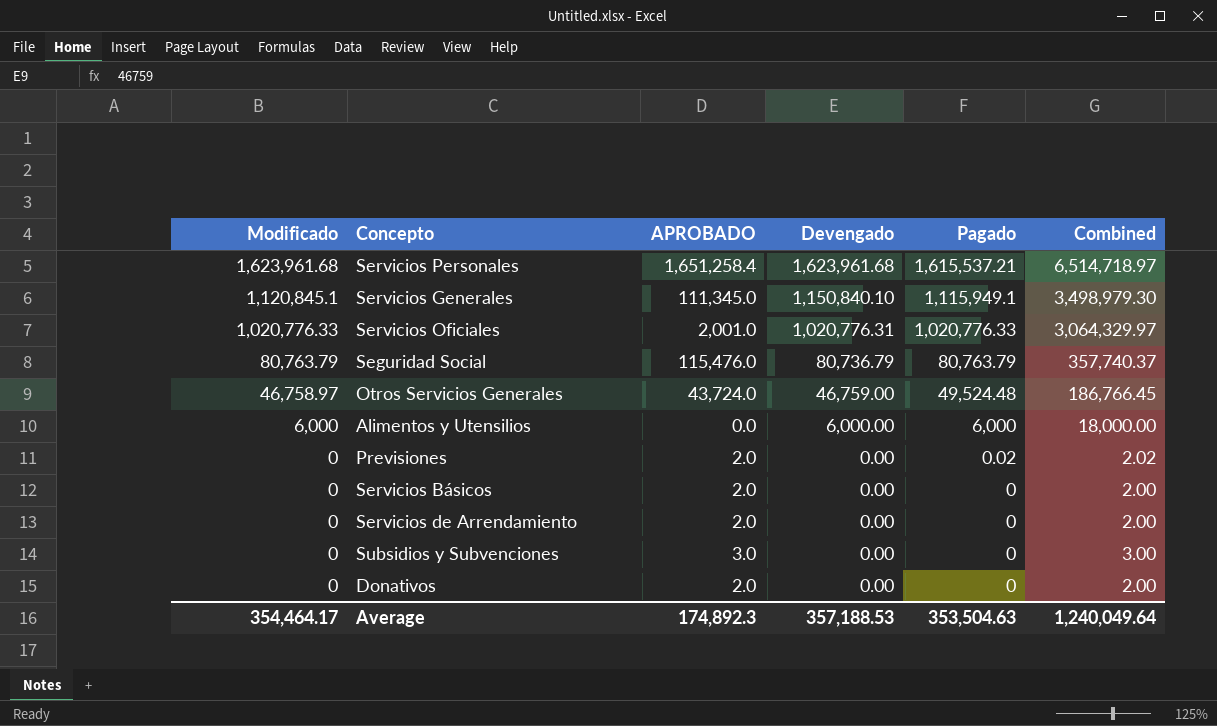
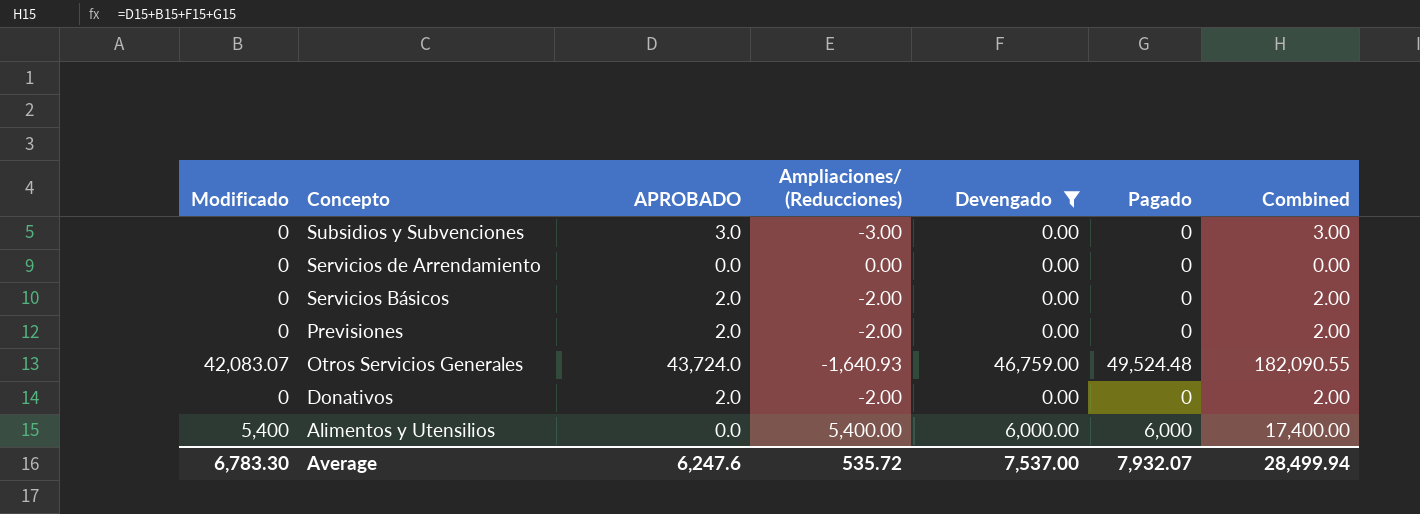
filter: none -> Devengado <= 46,759.00
row order: Modificado descending -> Concepto descending
column Ampliaciones/ (Reducciones) | formula: none -> [Modificado] - [APROBADO]
Servicios de Arrendamiento | APROBADO: 2.0 -> 0.0
Servicios de Arrendamiento | Combined: 2.00 -> 0.00
Previsiones | Pagado: 0.02 -> 0
Previsiones | Combined: 2.02 -> 2.00
Otros Servicios Generales | Modificado: 46,758.97 -> 42,083.07
Otros Servicios Generales | Combined: 186,766.45 -> 182,090.55
Alimentos y Utensilios | Modificado: 6,000 -> 5,400
Alimentos y Utensilios | Combined: 18,000.00 -> 17,400.00
Average | Modificado: 354,464.17 -> 6,783.30
Average | APROBADO: 174,892.3 -> 6,247.6
Average | Devengado: 357,188.53 -> 7,537.00
Average | Pagado: 353,504.63 -> 7,932.07
Average | Combined: 1,240,049.64 -> 28,499.94

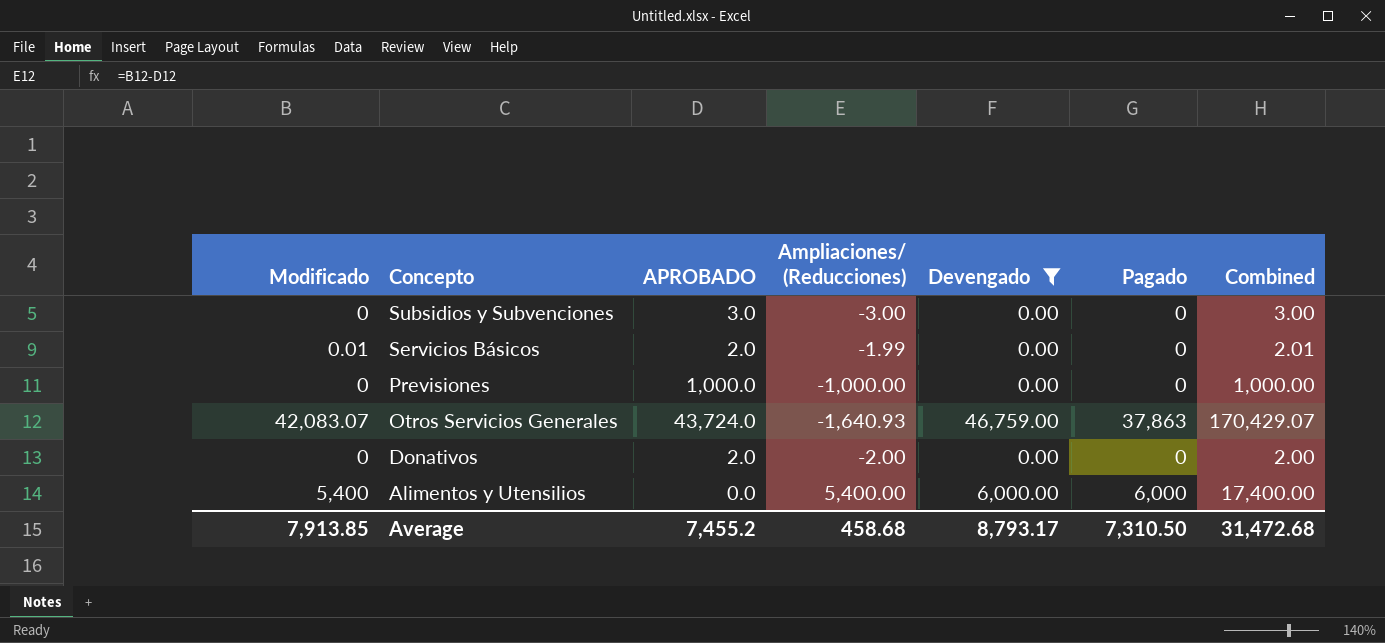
row Servicios de Arrendamiento: 0 | 0.0 | 0.00 | 0.00 | 0 | 0.00 -> none
Servicios Básicos | Modificado: 0 -> 0.01
Servicios Básicos | Ampliaciones/ (Reducciones): -2.00 -> -1.99
Servicios Básicos | Combined: 2.00 -> 2.01
Previsiones | APROBADO: 2.0 -> 1,000.0
Previsiones | Ampliaciones/ (Reducciones): -2.00 -> -1,000.00
Previsiones | Combined: 2.00 -> 1,000.00
Otros Servicios Generales | Pagado: 49,524.48 -> 37,863
Otros Servicios Generales | Combined: 182,090.55 -> 170,429.07
Average | Modificado: 6,783.30 -> 7,913.85
Average | APROBADO: 6,247.6 -> 7,455.2
Average | Ampliaciones/ (Reducciones): 535.72 -> 458.68
Average | Devengado: 7,537.00 -> 8,793.17
Average | Pagado: 7,932.07 -> 7,310.50
Average | Combined: 28,499.94 -> 31,472.68

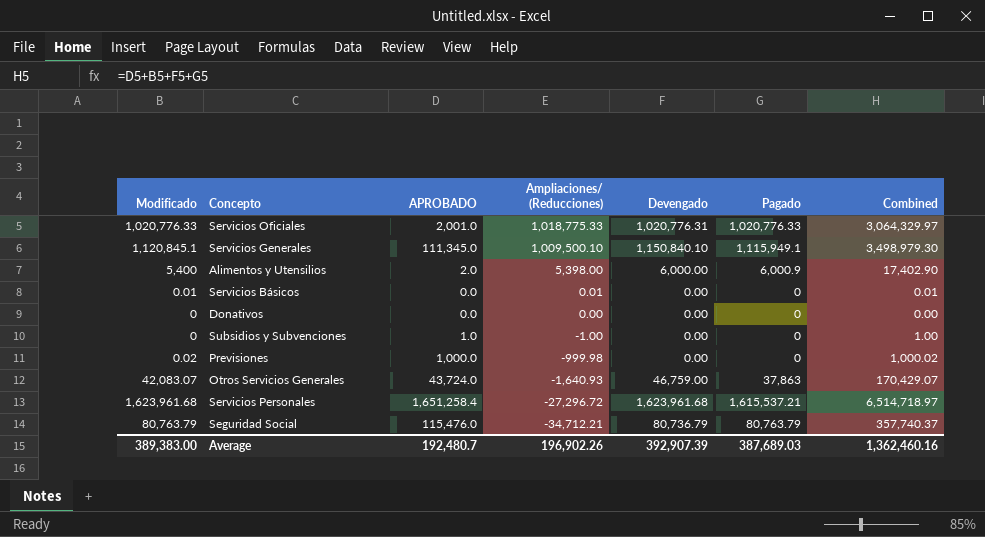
filter: Devengado <= 46,759.00 -> none
row order: Concepto descending -> Ampliaciones/ (Reducciones) descending
Alimentos y Utensilios | APROBADO: 0.0 -> 2.0
Alimentos y Utensilios | Ampliaciones/ (Reducciones): 5,400.00 -> 5,398.00
Alimentos y Utensilios | Pagado: 6,000 -> 6,000.9
Alimentos y Utensilios | Combined: 17,400.00 -> 17,402.90
Servicios Básicos | APROBADO: 2.0 -> 0.0
Servicios Básicos | Ampliaciones/ (Reducciones): -1.99 -> 0.01
Servicios Básicos | Combined: 2.01 -> 0.01
Donativos | APROBADO: 2.0 -> 0.0
Donativos | Ampliaciones/ (Reducciones): -2.00 -> 0.00
Donativos | Combined: 2.00 -> 0.00
Subsidios y Subvenciones | APROBADO: 3.0 -> 1.0
Subsidios y Subvenciones | Ampliaciones/ (Reducciones): -3.00 -> -1.00
Subsidios y Subvenciones | Combined: 3.00 -> 1.00
Previsiones | Modificado: 0 -> 0.02
Previsiones | Ampliaciones/ (Reducciones): -1,000.00 -> -999.98
Previsiones | Combined: 1,000.00 -> 1,000.02
Average | Modificado: 7,913.85 -> 389,383.00
Average | APROBADO: 7,455.2 -> 192,480.7
Average | Ampliaciones/ (Reducciones): 458.68 -> 196,902.26
Average | Devengado: 8,793.17 -> 392,907.39
Average | Pagado: 7,310.50 -> 387,689.03
Average | Combined: 31,472.68 -> 1,362,460.16

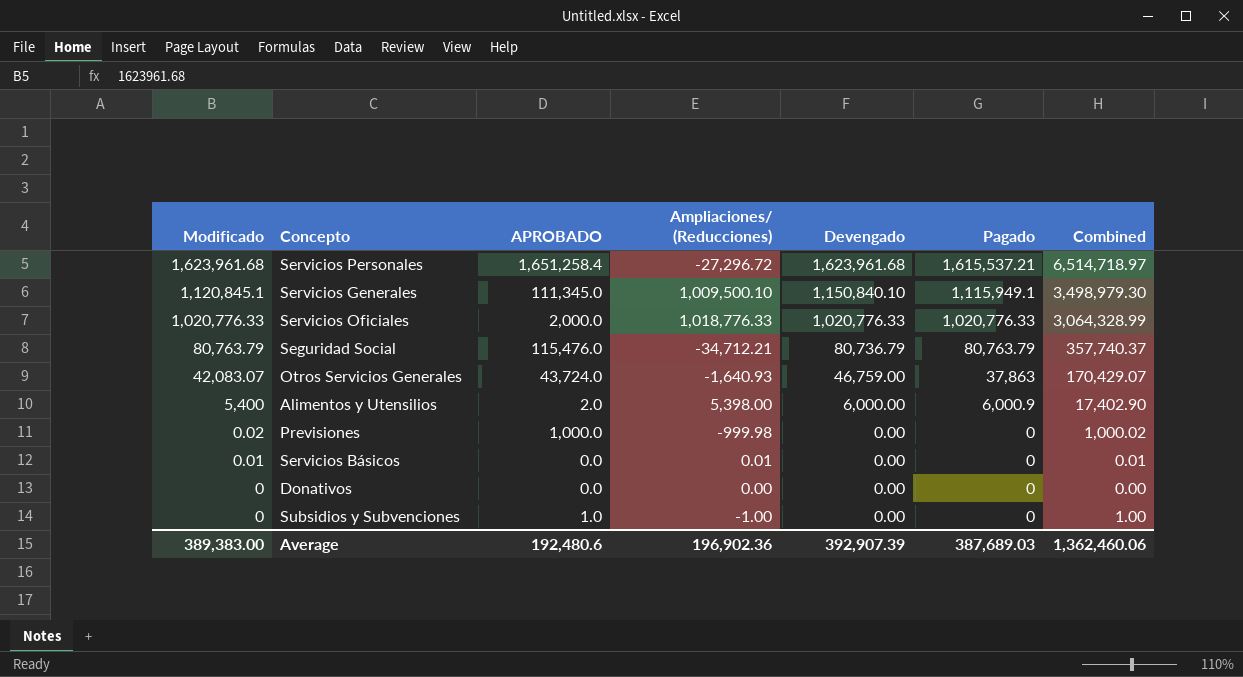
row order: Ampliaciones/ (Reducciones) descending -> Modificado descending
Servicios Oficiales | APROBADO: 2,001.0 -> 2,000.0
Servicios Oficiales | Ampliaciones/ (Reducciones): 1,018,775.33 -> 1,018,776.33
Servicios Oficiales | Devengado: 1,020,776.31 -> 1,020,776.33
Servicios Oficiales | Combined: 3,064,329.97 -> 3,064,328.99
Average | APROBADO: 192,480.7 -> 192,480.6
Average | Ampliaciones/ (Reducciones): 196,902.26 -> 196,902.36
Average | Combined: 1,362,460.16 -> 1,362,460.06

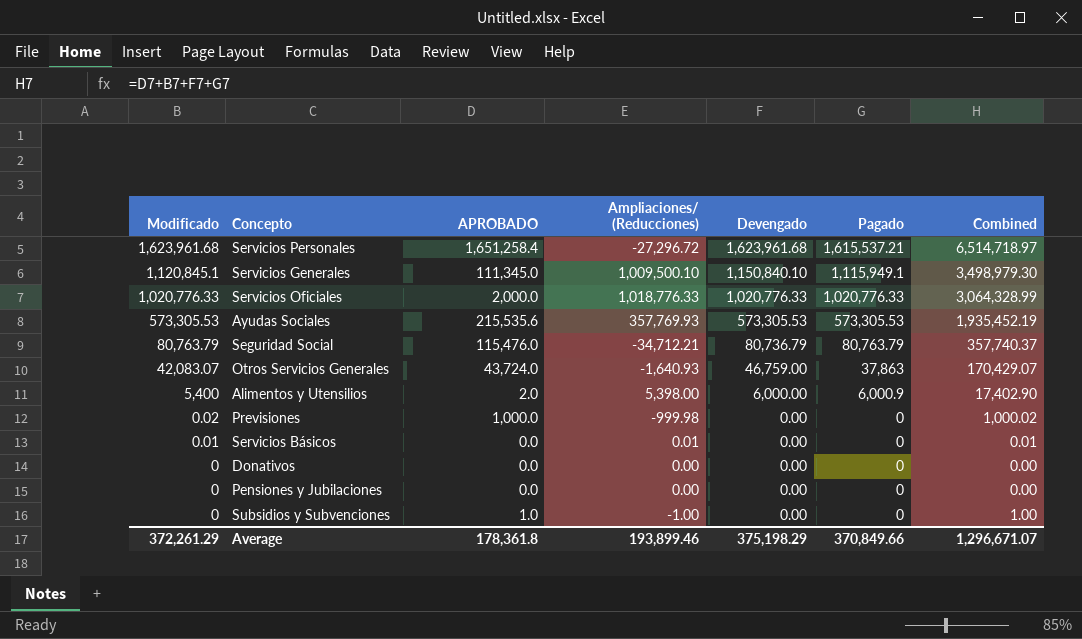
row Ayudas Sociales: none -> 573,305.53 | 215,535.6 | 357,769.93 | 573,305.53 | 573,305.53 | 1,935,452.19
row Pensiones y Jubilaciones: none -> 0 | 0.0 | 0.00 | 0.00 | 0 | 0.00
Average | Modificado: 389,383.00 -> 372,261.29
Average | APROBADO: 192,480.6 -> 178,361.8
Average | Ampliaciones/ (Reducciones): 196,902.36 -> 193,899.46
Average | Devengado: 392,907.39 -> 375,198.29
Average | Pagado: 387,689.03 -> 370,849.66
Average | Combined: 1,362,460.06 -> 1,296,671.07

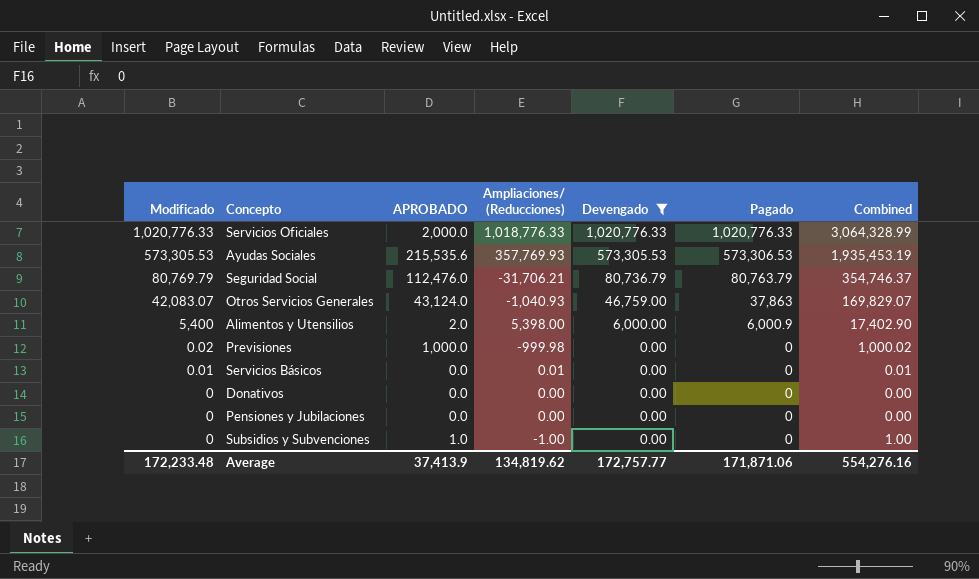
filter: none -> Devengado <= 1,020,776.33
Ayudas Sociales | Pagado: 573,305.53 -> 573,306.53
Ayudas Sociales | Combined: 1,935,452.19 -> 1,935,453.19
Seguridad Social | Modificado: 80,763.79 -> 80,769.79
Seguridad Social | APROBADO: 115,476.0 -> 112,476.0
Seguridad Social | Ampliaciones/ (Reducciones): -34,712.21 -> -31,706.21
Seguridad Social | Combined: 357,740.37 -> 354,746.37
Otros Servicios Generales | APROBADO: 43,724.0 -> 43,124.0
Otros Servicios Generales | Ampliaciones/ (Reducciones): -1,640.93 -> -1,040.93
Otros Servicios Generales | Combined: 170,429.07 -> 169,829.07
Average | Modificado: 372,261.29 -> 172,233.48
Average | APROBADO: 178,361.8 -> 37,413.9
Average | Ampliaciones/ (Reducciones): 193,899.46 -> 134,819.62
Average | Devengado: 375,198.29 -> 172,757.77
Average | Pagado: 370,849.66 -> 171,871.06
Average | Combined: 1,296,671.07 -> 554,276.16

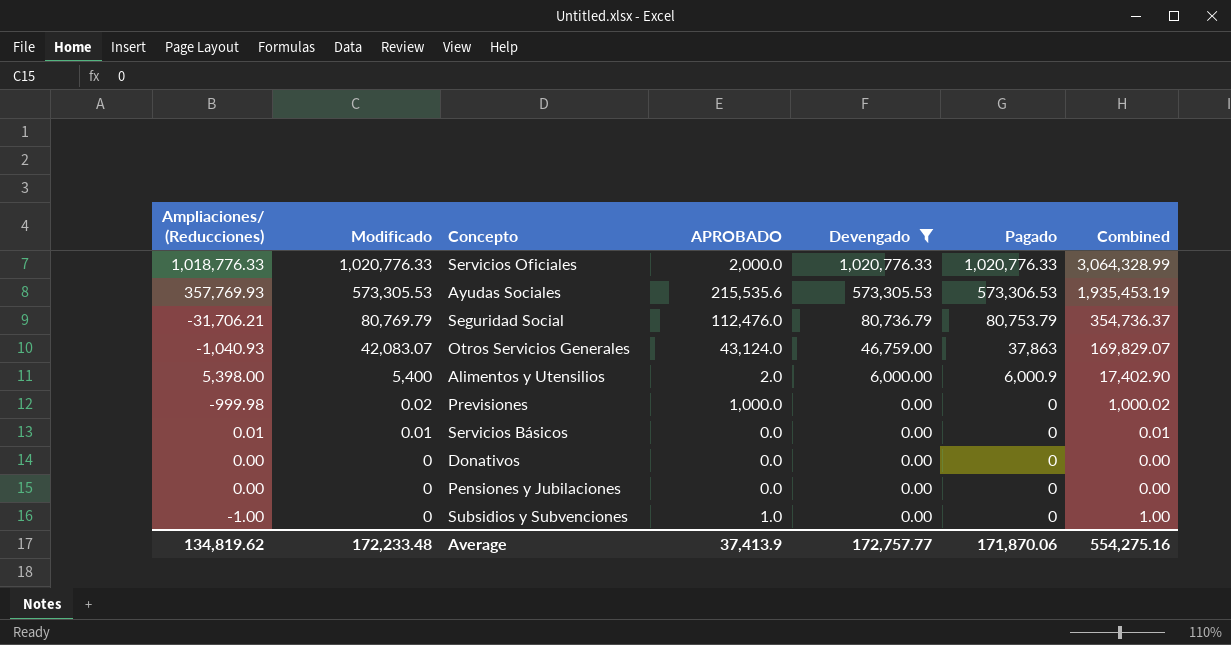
column Ampliaciones/ (Reducciones) | position: 4 -> 1
Seguridad Social | Pagado: 80,763.79 -> 80,753.79
Seguridad Social | Combined: 354,746.37 -> 354,736.37
Average | Pagado: 171,871.06 -> 171,870.06
Average | Combined: 554,276.16 -> 554,275.16

